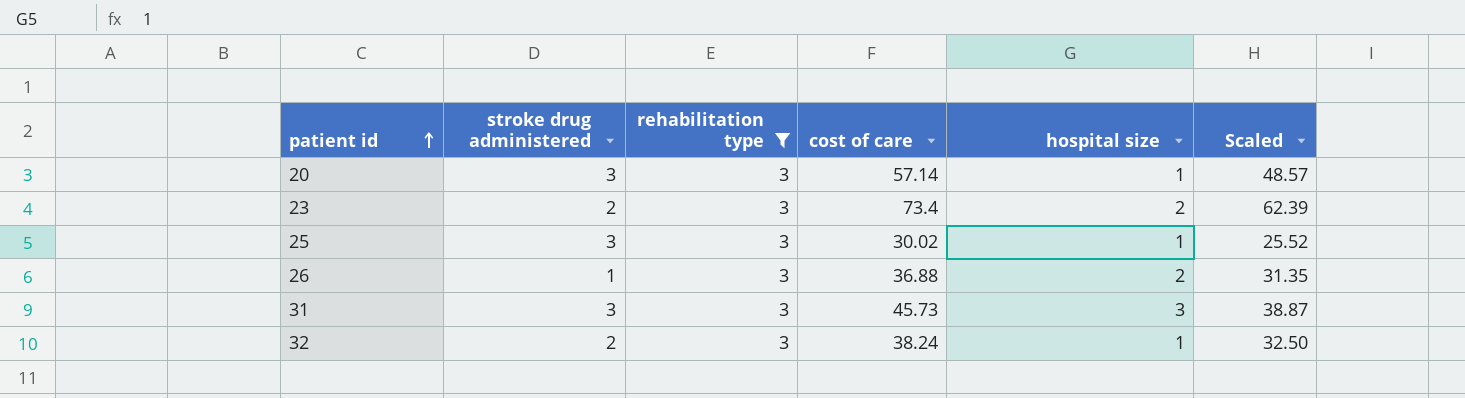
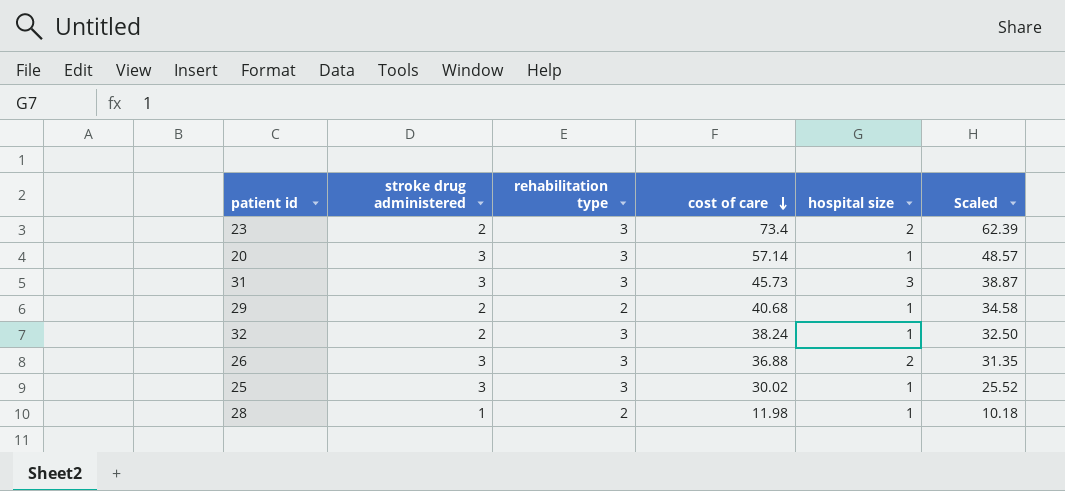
filter: rehabilitation type = 3 -> none
row order: patient id ascending -> cost of care descending
26 | stroke drug administered: 1 -> 3

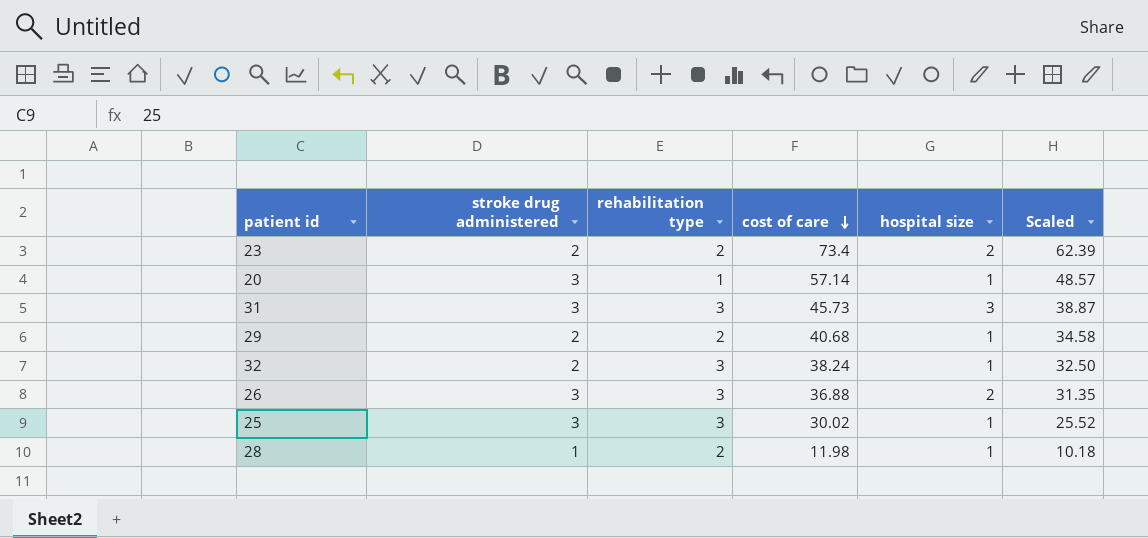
23 | rehabilitation type: 3 -> 2
20 | rehabilitation type: 3 -> 1

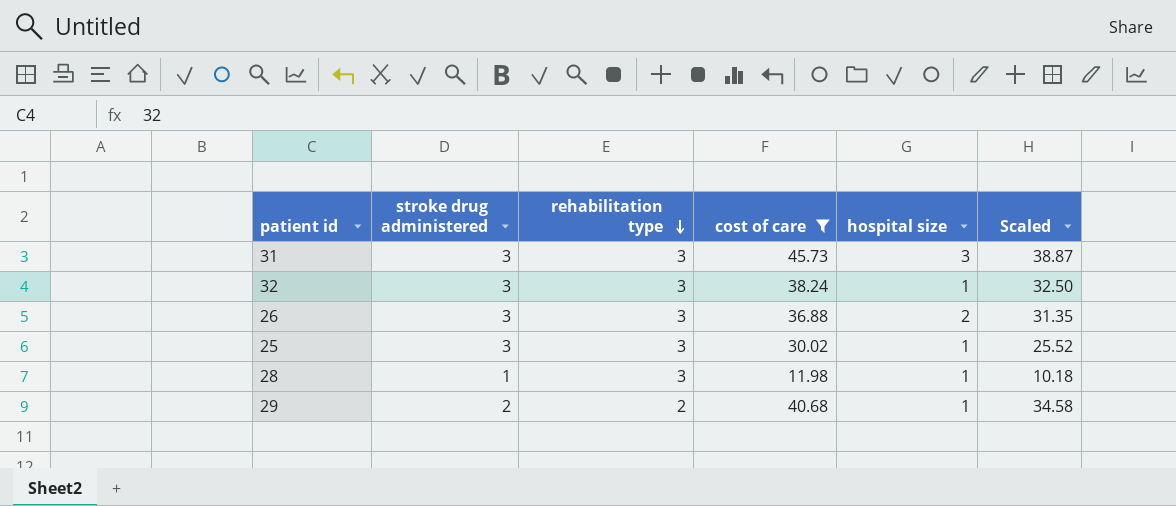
filter: none -> cost of care <= 45.73
row order: cost of care descending -> rehabilitation type descending
32 | stroke drug administered: 2 -> 3
28 | rehabilitation type: 2 -> 3

